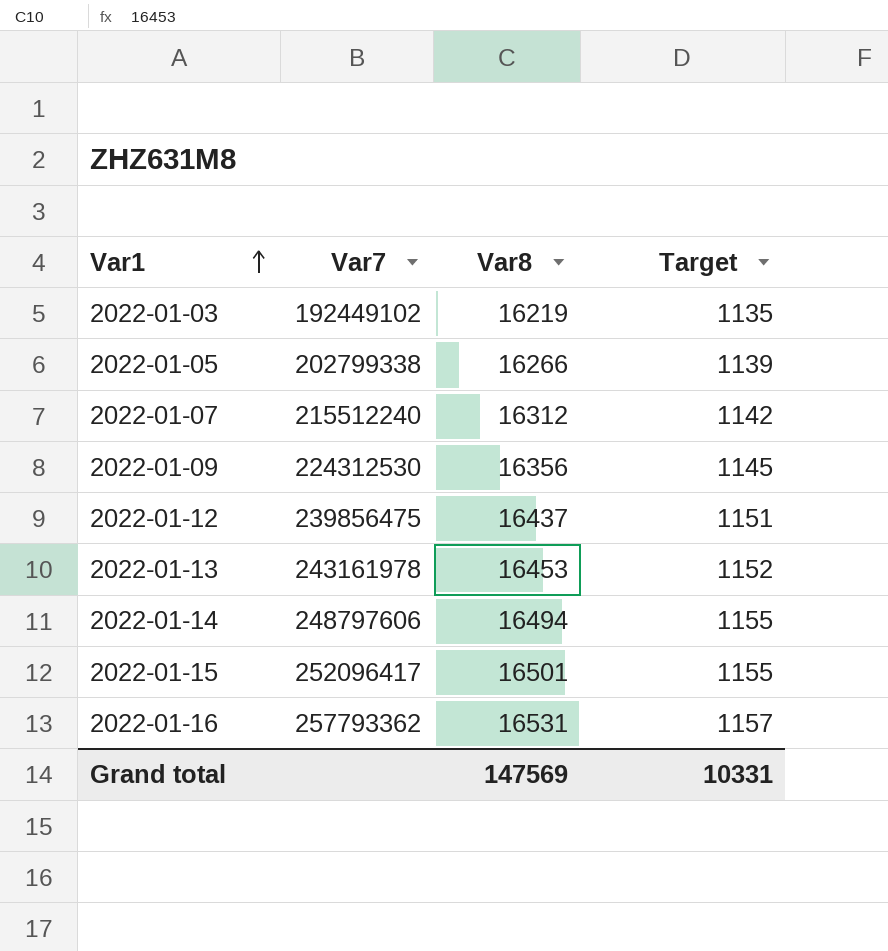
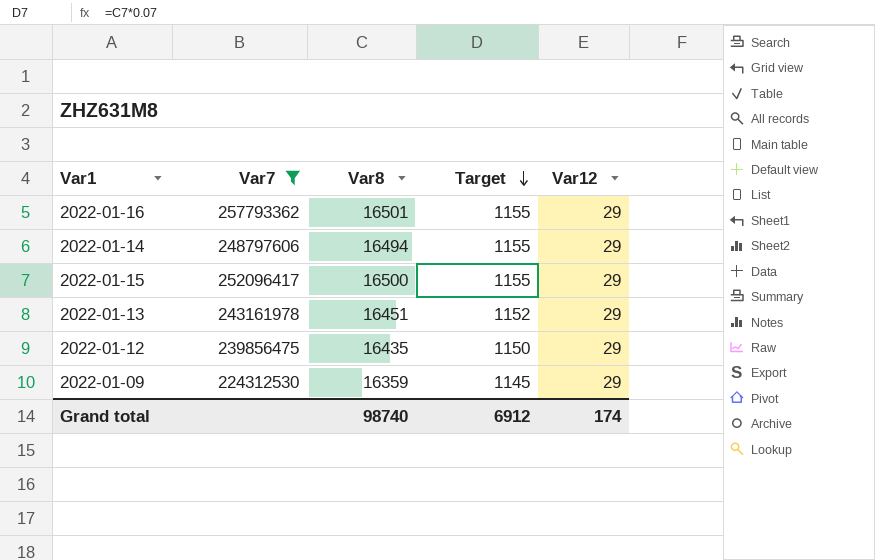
filter: none -> Var7 >= 224312530
row order: Var1 ascending -> Target descending
column Var12 | position: none -> 5
2022-01-16 | Var8: 16531 -> 16501
2022-01-16 | Target: 1157 -> 1155
2022-01-15 | Var8: 16501 -> 16500
2022-01-13 | Var8: 16453 -> 16451
2022-01-12 | Var8: 16437 -> 16435
2022-01-12 | Target: 1151 -> 1150
2022-01-09 | Var8: 16356 -> 16359
Grand total | Var8: 147569 -> 98740
Grand total | Target: 10331 -> 6912

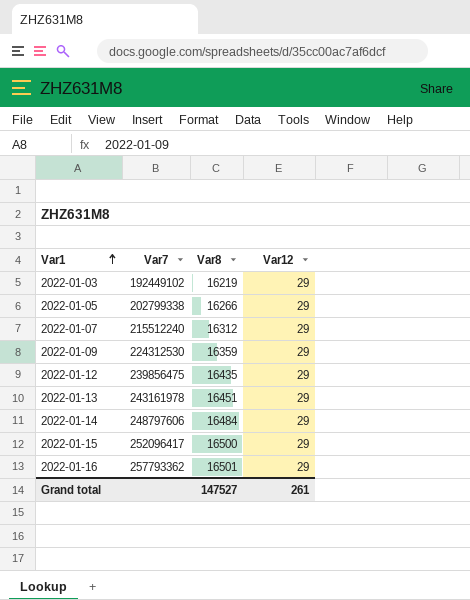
filter: Var7 >= 224312530 -> none
row order: Target descending -> Var1 ascending
column Target | formula: [Var8] * 0.07 -> none
2022-01-14 | Var8: 16494 -> 16484
Grand total | Var8: 98740 -> 147527
Grand total | Var12: 174 -> 261

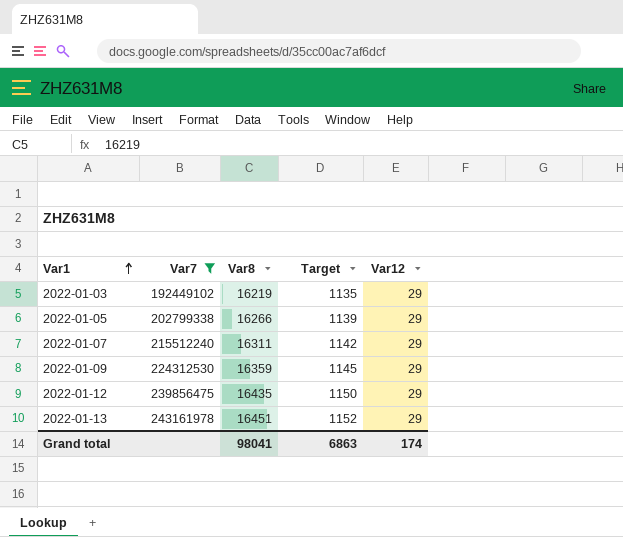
filter: none -> Var7 <= 243161978
column Target | formula: none -> [Var8] * 0.07
2022-01-07 | Var8: 16312 -> 16311
Grand total | Var8: 147527 -> 98041
Grand total | Var12: 261 -> 174

